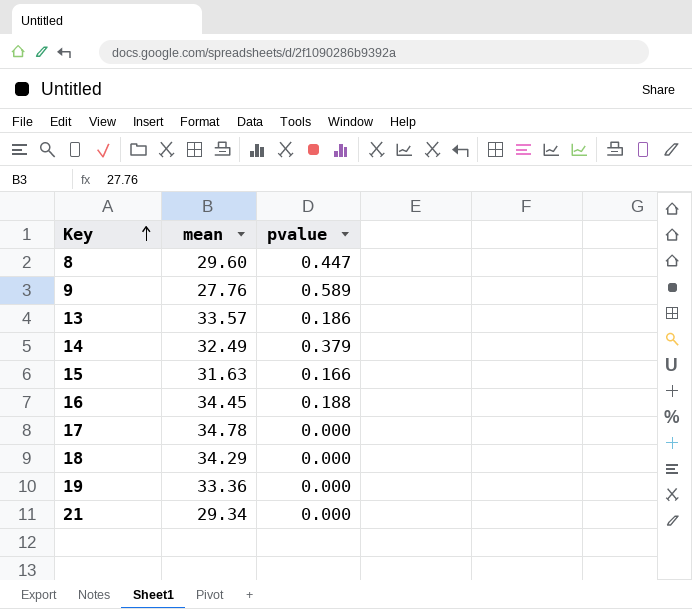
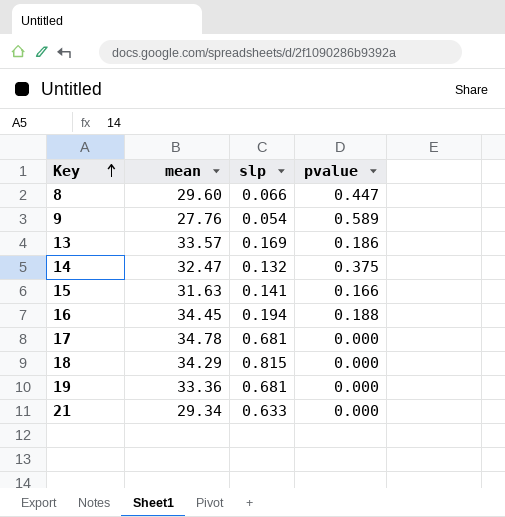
column slp | position: none -> 3
14 | mean: 32.49 -> 32.47
14 | pvalue: 0.379 -> 0.375

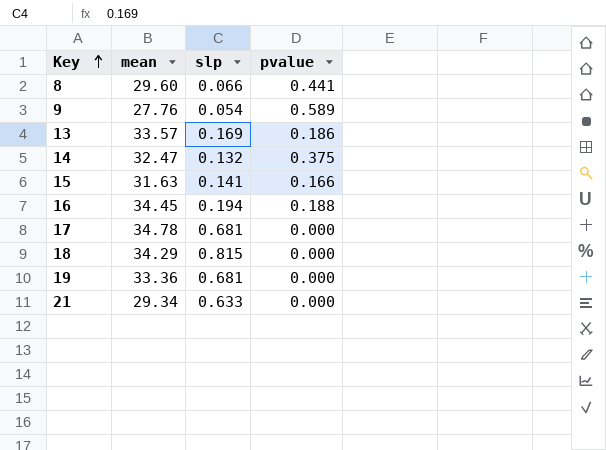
8 | pvalue: 0.447 -> 0.441

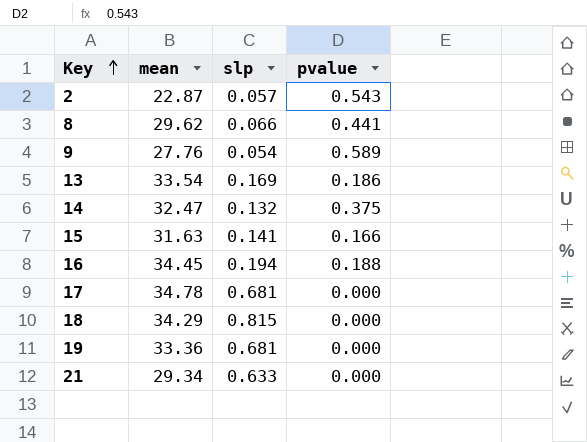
row 2: none -> 22.87 | 0.057 | 0.543
8 | mean: 29.60 -> 29.62
13 | mean: 33.57 -> 33.54

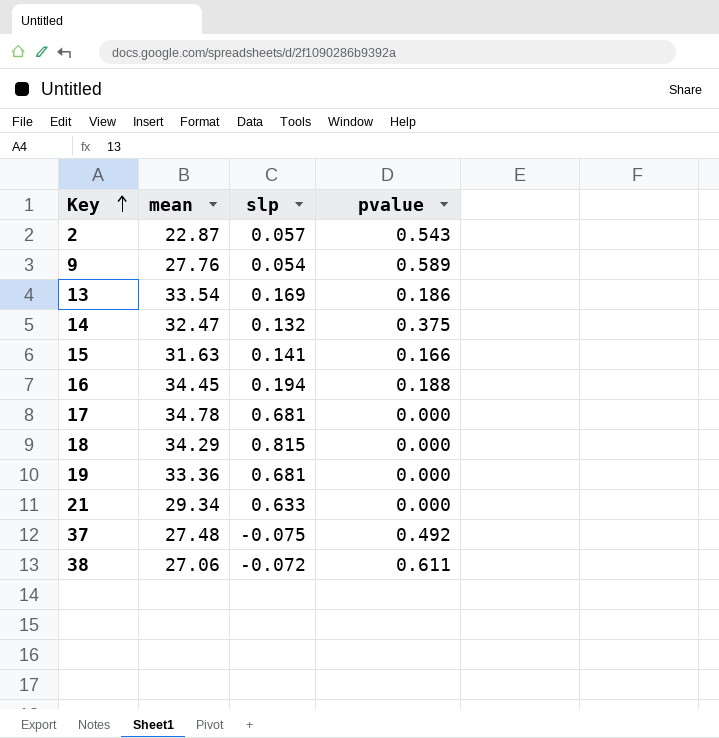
row 8: 29.62 | 0.066 | 0.441 -> none
row 37: none -> 27.48 | -0.075 | 0.492
row 38: none -> 27.06 | -0.072 | 0.611

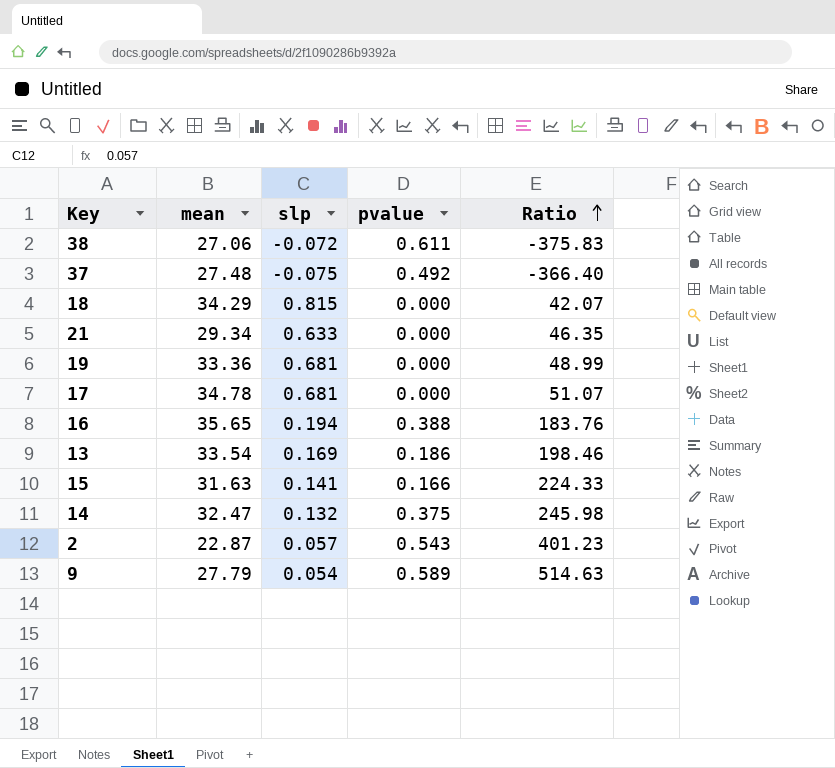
row order: Key ascending -> Ratio ascending
column Ratio | formula: none -> [mean] / [slp]
16 | mean: 34.45 -> 35.65
16 | pvalue: 0.188 -> 0.388
9 | mean: 27.76 -> 27.79

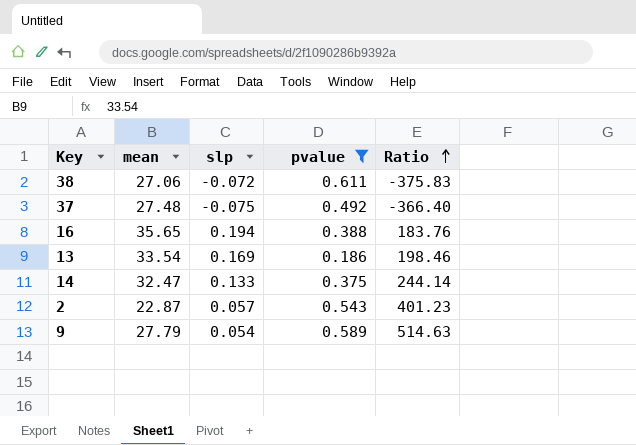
filter: none -> pvalue >= 0.186
14 | slp: 0.132 -> 0.133
14 | Ratio: 245.98 -> 244.14

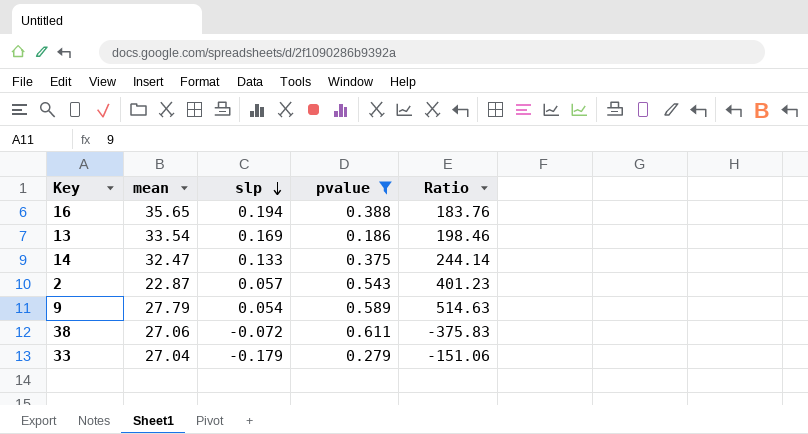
row order: Ratio ascending -> slp descending
row 37: 27.48 | -0.075 | 0.492 | -366.40 -> none
row 33: none -> 27.04 | -0.179 | 0.279 | -151.06

